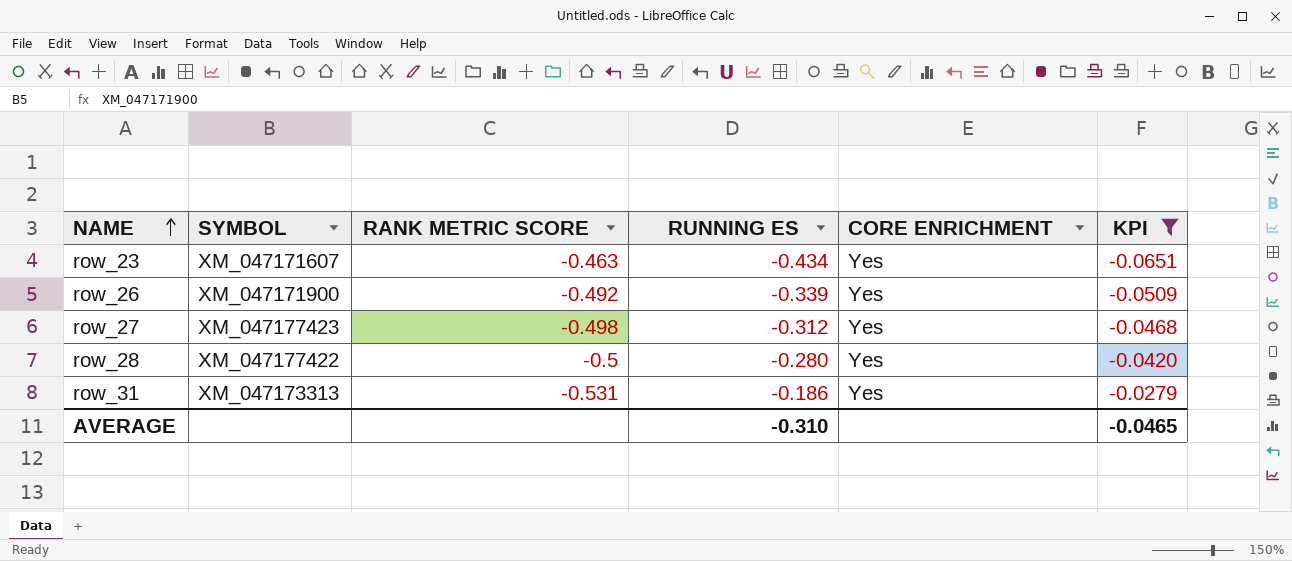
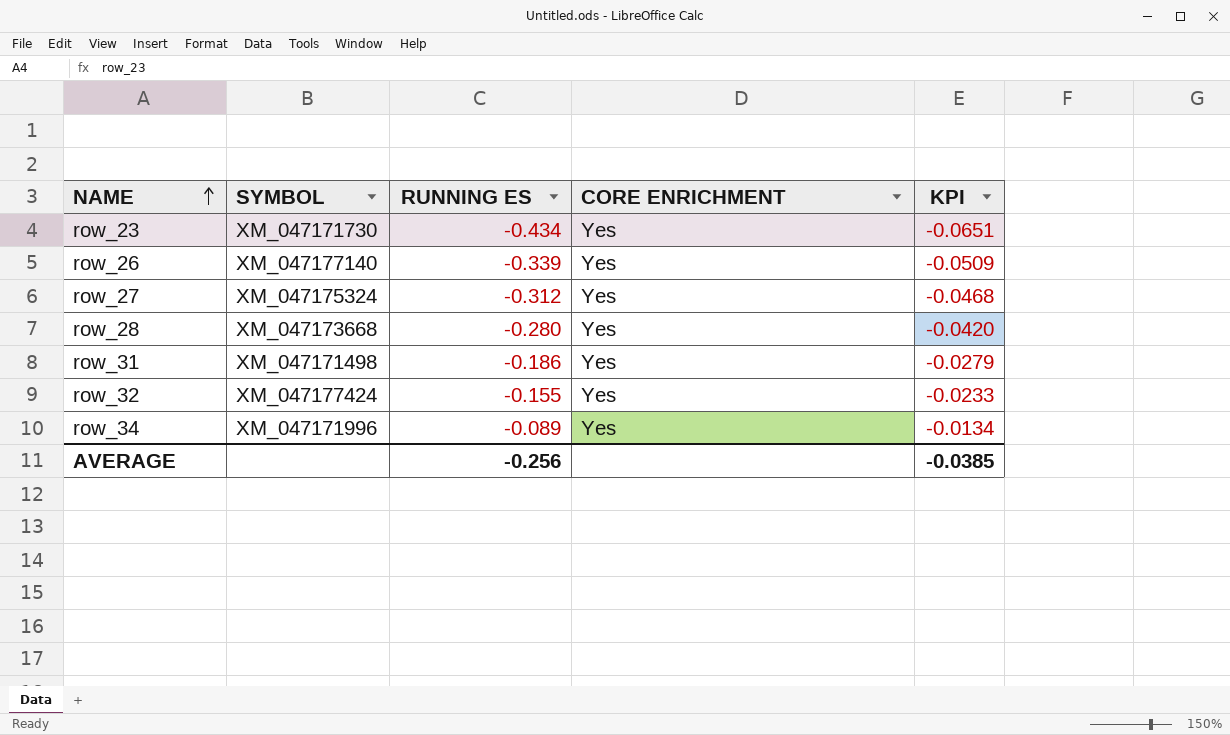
filter: KPI <= -0.0279 -> none
column RANK METRIC SCORE | position: 3 -> none
row_23 | SYMBOL: XM_047171607 -> XM_047171730
row_26 | SYMBOL: XM_047171900 -> XM_047177140
row_27 | SYMBOL: XM_047177423 -> XM_047175324
row_28 | SYMBOL: XM_047177422 -> XM_047173668
row_31 | SYMBOL: XM_047173313 -> XM_047171498
AVERAGE | RUNNING ES: -0.310 -> -0.256
AVERAGE | KPI: -0.0465 -> -0.0385

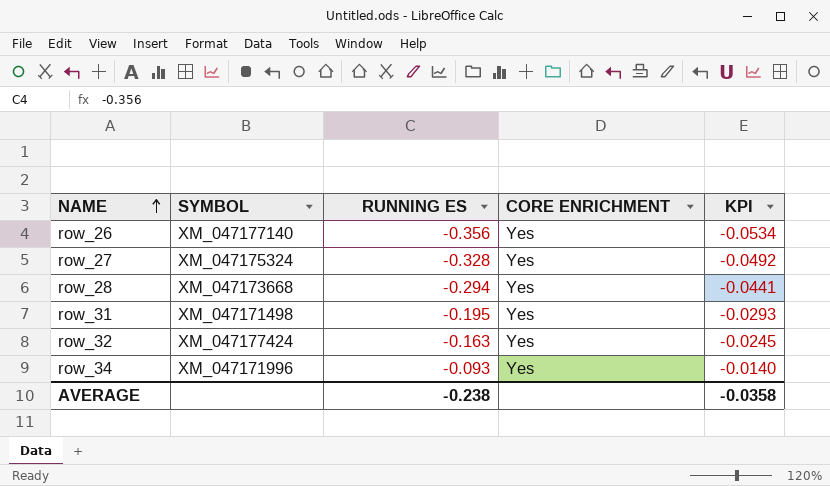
row row_23: XM_047171730 | -0.434 | Yes | -0.0651 -> none
row_26 | RUNNING ES: -0.339 -> -0.356
row_26 | KPI: -0.0509 -> -0.0534
row_27 | RUNNING ES: -0.312 -> -0.328
row_27 | KPI: -0.0468 -> -0.0492
row_28 | RUNNING ES: -0.280 -> -0.294
row_28 | KPI: -0.0420 -> -0.0441
row_31 | RUNNING ES: -0.186 -> -0.195
row_31 | KPI: -0.0279 -> -0.0293
row_32 | RUNNING ES: -0.155 -> -0.163
row_32 | KPI: -0.0233 -> -0.0245
row_34 | RUNNING ES: -0.089 -> -0.093
row_34 | KPI: -0.0134 -> -0.0140
AVERAGE | RUNNING ES: -0.256 -> -0.238
AVERAGE | KPI: -0.0385 -> -0.0358

